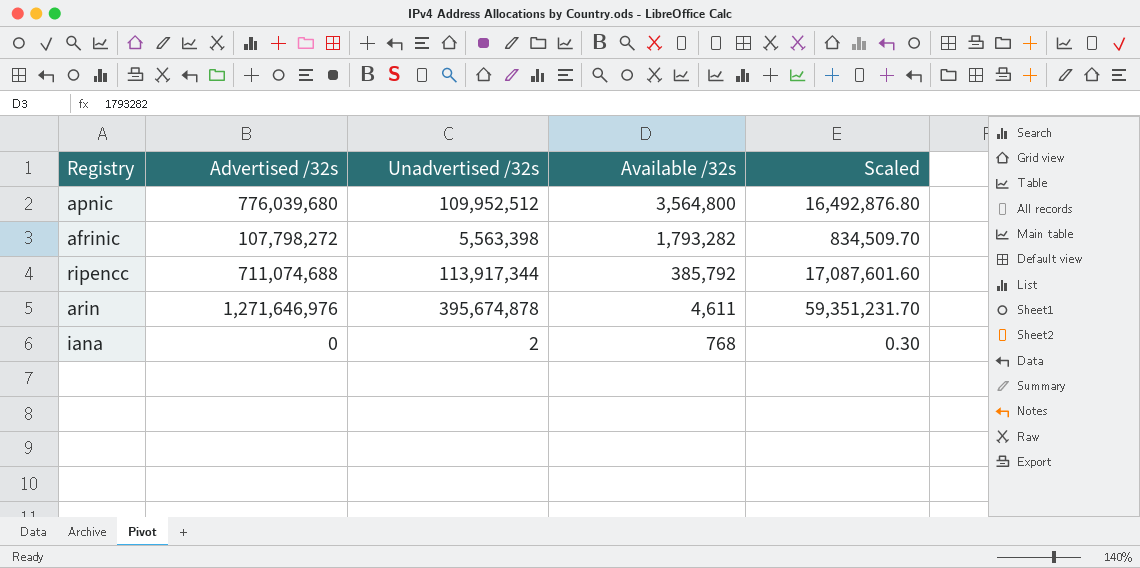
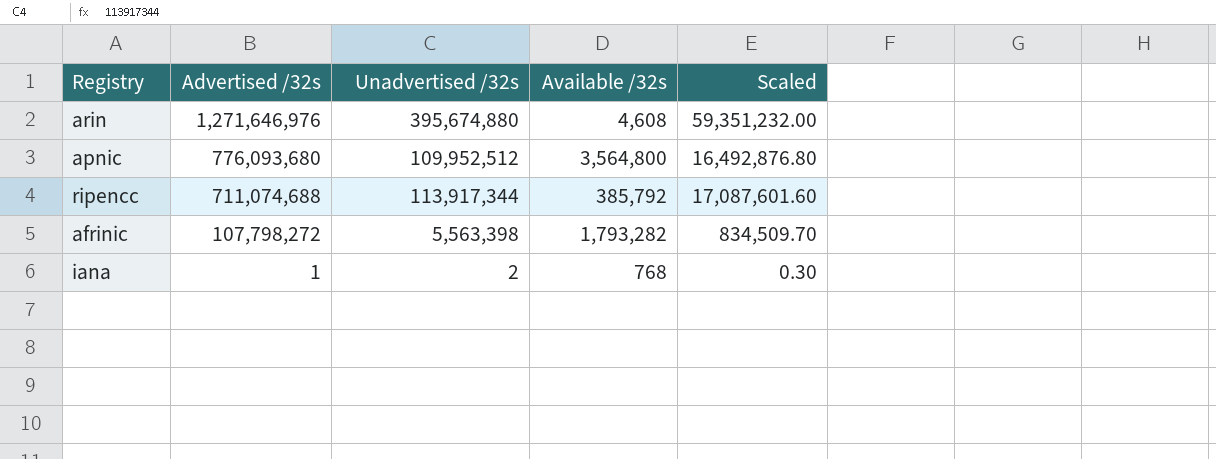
row order: Available /32s descending -> Advertised /32s descending
arin | Unadvertised /32s: 395,674,878 -> 395,674,880
arin | Available /32s: 4,611 -> 4,608
arin | Scaled: 59,351,231.70 -> 59,351,232.00
apnic | Advertised /32s: 776,039,680 -> 776,093,680
iana | Advertised /32s: 0 -> 1

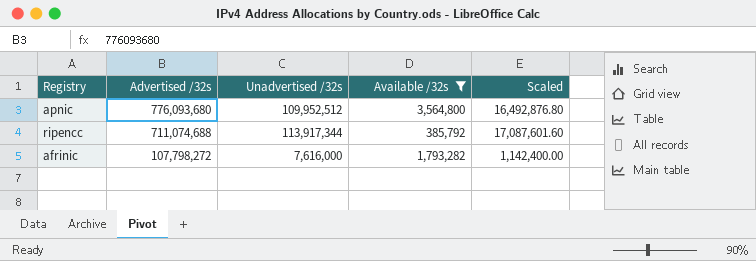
filter: none -> Available /32s >= 385,792
afrinic | Unadvertised /32s: 5,563,398 -> 7,616,000
afrinic | Scaled: 834,509.70 -> 1,142,400.00

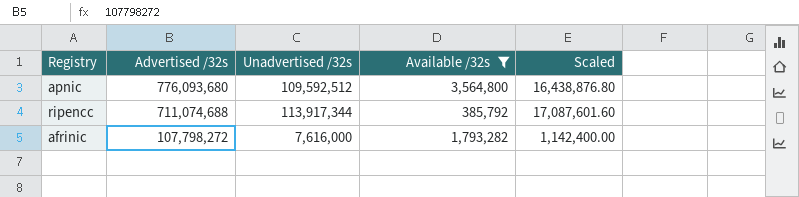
apnic | Unadvertised /32s: 109,952,512 -> 109,592,512
apnic | Scaled: 16,492,876.80 -> 16,438,876.80

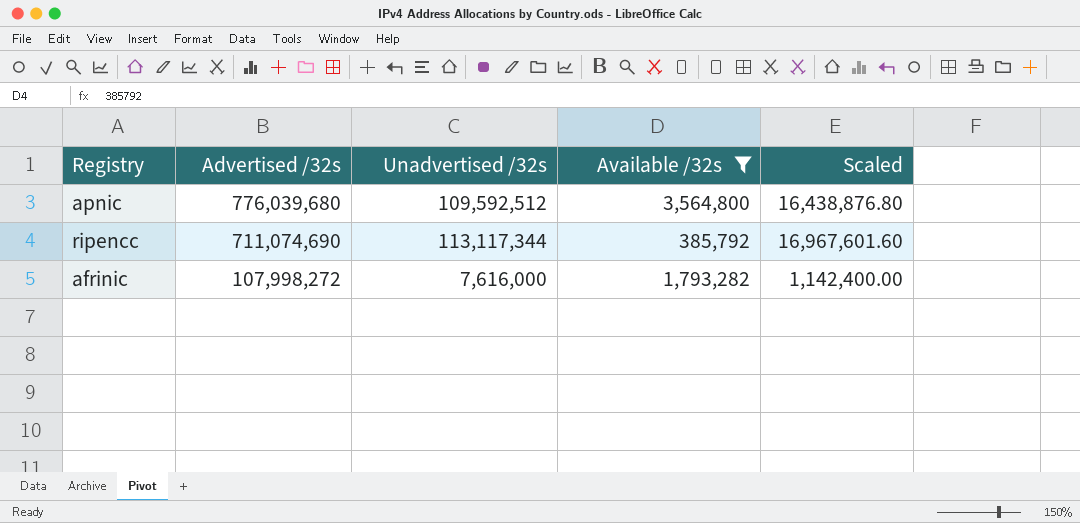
apnic | Advertised /32s: 776,093,680 -> 776,039,680
ripencc | Advertised /32s: 711,074,688 -> 711,074,690
ripencc | Unadvertised /32s: 113,917,344 -> 113,117,344
ripencc | Scaled: 17,087,601.60 -> 16,967,601.60
afrinic | Advertised /32s: 107,798,272 -> 107,998,272

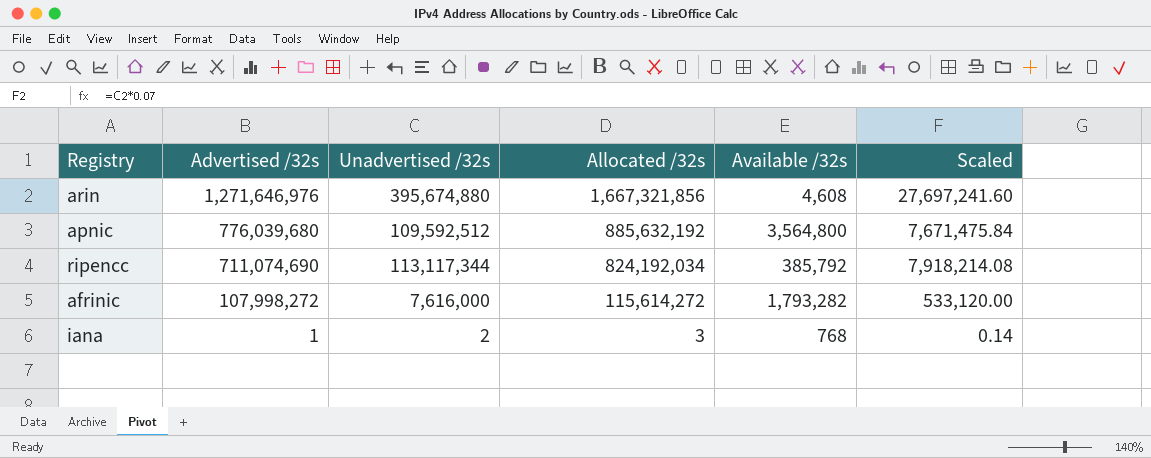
filter: Available /32s >= 385,792 -> none
column Allocated /32s | formula: none -> [Advertised /32s] + [Unadvertised /32s]
column Scaled | formula: [Unadvertised /32s] * 0.15 -> [Unadvertised /32s] * 0.07

